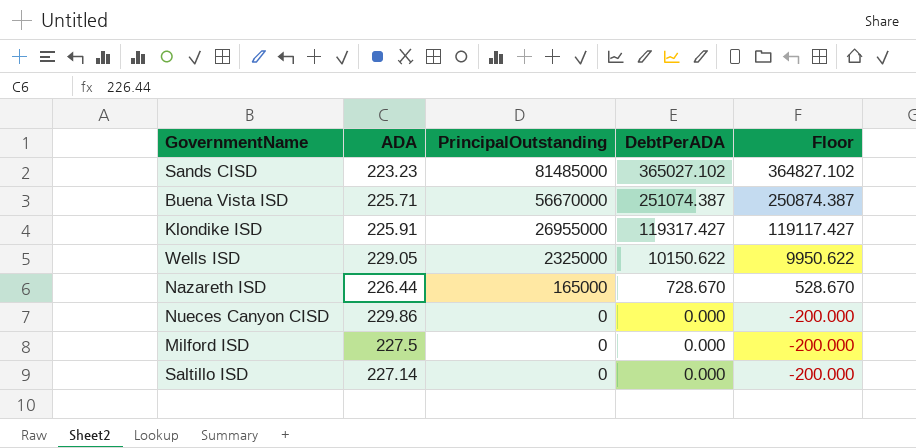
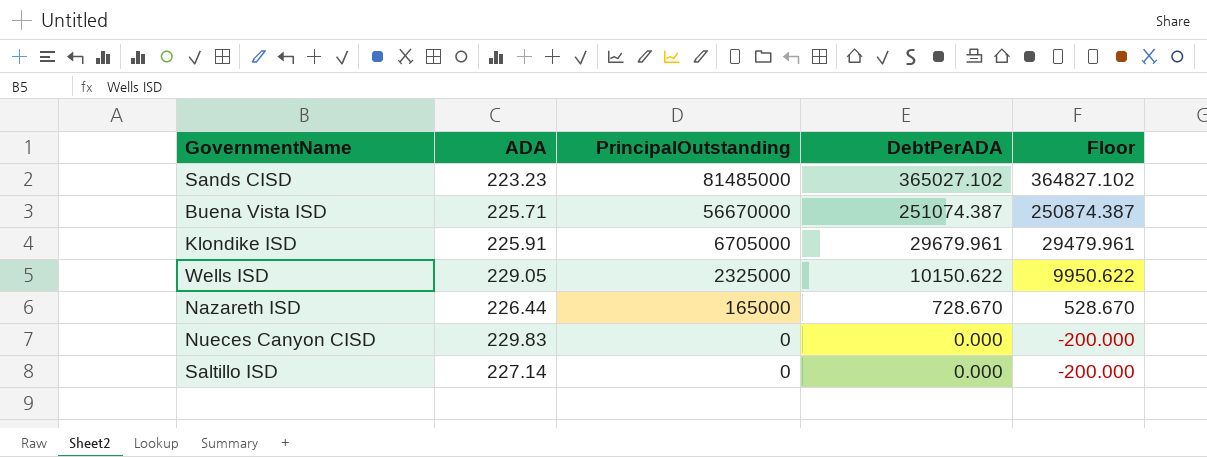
row Milford ISD: 227.5 | 0 | 0.000 | -200.000 -> none
Klondike ISD | PrincipalOutstanding: 26955000 -> 6705000
Klondike ISD | DebtPerADA: 119317.427 -> 29679.961
Klondike ISD | Floor: 119117.427 -> 29479.961
Nueces Canyon CISD | ADA: 229.86 -> 229.83

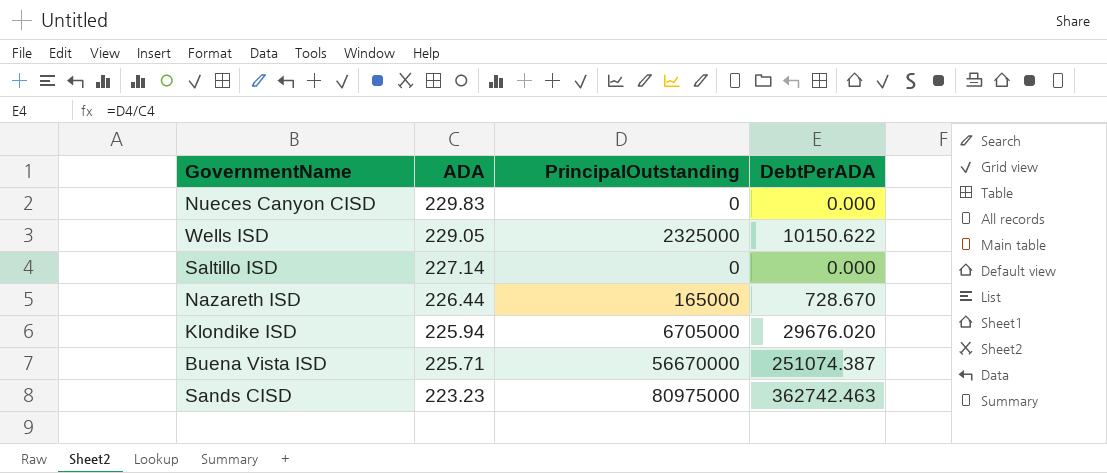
row order: PrincipalOutstanding descending -> ADA descending
column Floor | formula: [DebtPerADA] - 200 -> none
Klondike ISD | ADA: 225.91 -> 225.94
Klondike ISD | DebtPerADA: 29679.961 -> 29676.020
Sands CISD | PrincipalOutstanding: 81485000 -> 80975000
Sands CISD | DebtPerADA: 365027.102 -> 362742.463

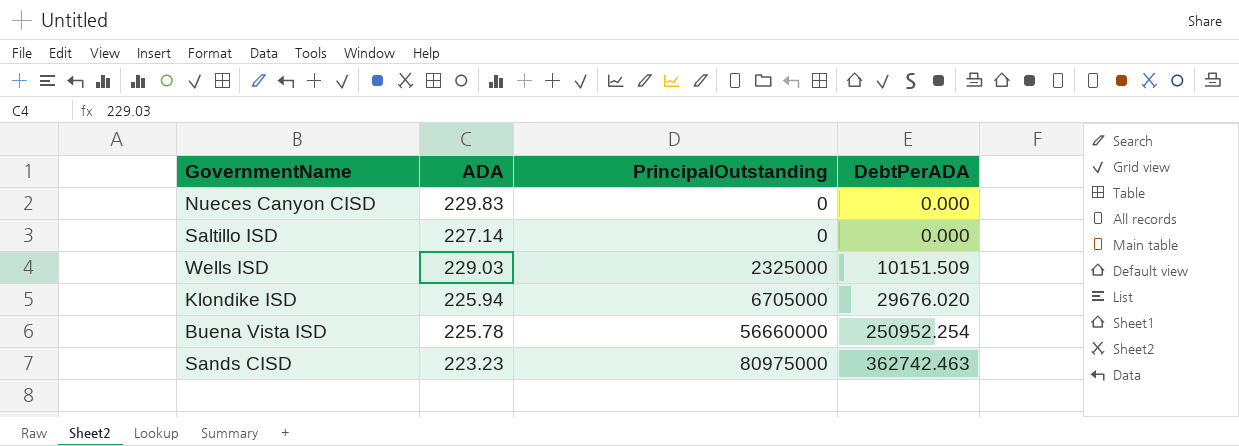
row order: ADA descending -> PrincipalOutstanding ascending
row Nazareth ISD: 226.44 | 165000 | 728.670 -> none
Wells ISD | ADA: 229.05 -> 229.03
Wells ISD | DebtPerADA: 10150.622 -> 10151.509
Buena Vista ISD | ADA: 225.71 -> 225.78
Buena Vista ISD | PrincipalOutstanding: 56670000 -> 56660000
Buena Vista ISD | DebtPerADA: 251074.387 -> 250952.254

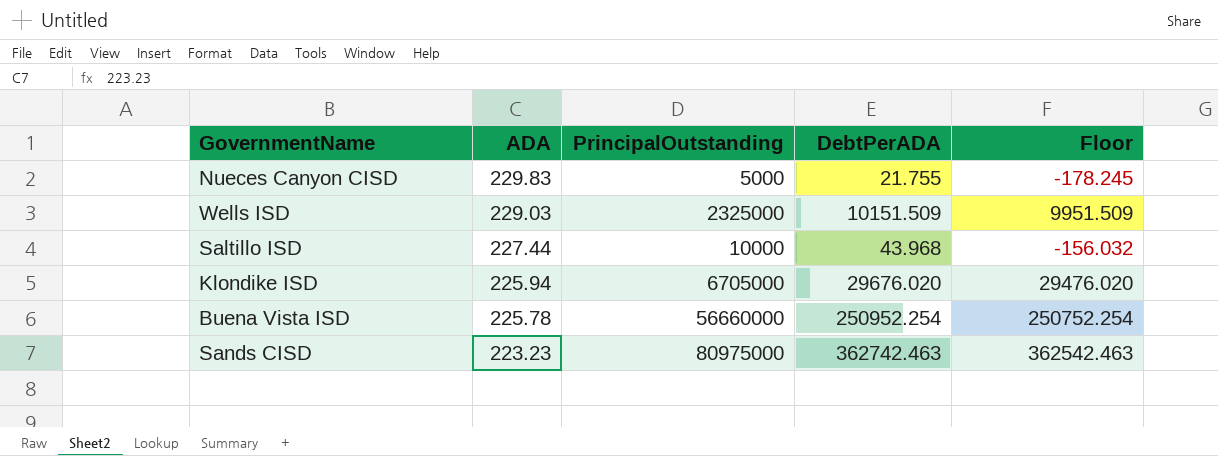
row order: PrincipalOutstanding ascending -> ADA descending
column Floor | formula: none -> [DebtPerADA] - 200
Nueces Canyon CISD | PrincipalOutstanding: 0 -> 5000
Nueces Canyon CISD | DebtPerADA: 0.000 -> 21.755
Saltillo ISD | ADA: 227.14 -> 227.44
Saltillo ISD | PrincipalOutstanding: 0 -> 10000
Saltillo ISD | DebtPerADA: 0.000 -> 43.968

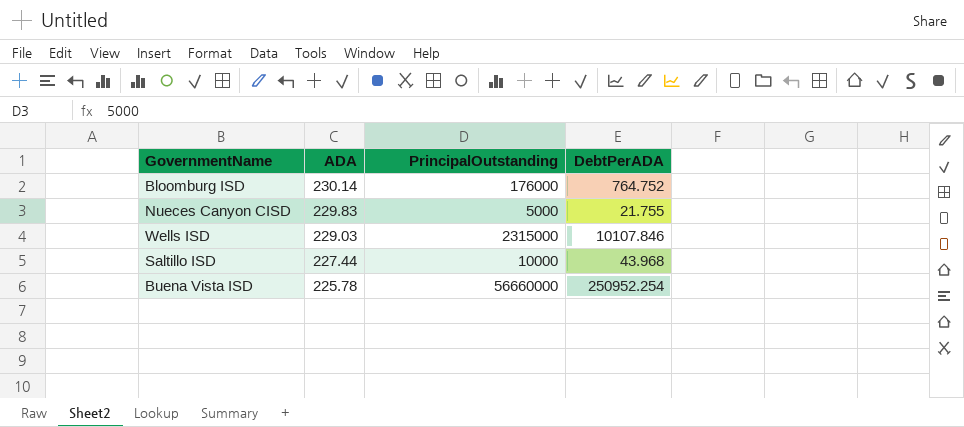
column Floor | formula: [DebtPerADA] - 200 -> none
row Klondike ISD: 225.94 | 6705000 | 29676.020 | 29476.020 -> none
row Sands CISD: 223.23 | 80975000 | 362742.463 | 362542.463 -> none
row Bloomburg ISD: none -> 230.14 | 176000 | 764.752
Wells ISD | PrincipalOutstanding: 2325000 -> 2315000
Wells ISD | DebtPerADA: 10151.509 -> 10107.846

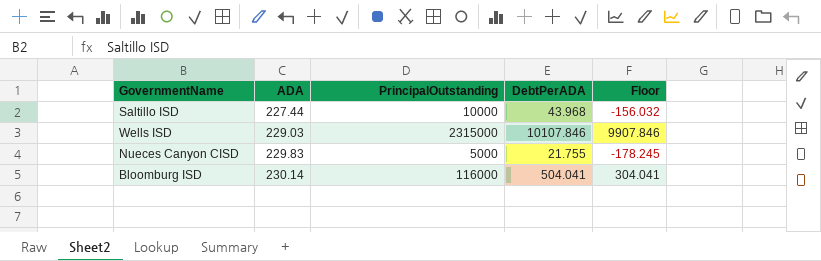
row order: ADA descending -> ADA ascending
column Floor | formula: none -> [DebtPerADA] - 200
row Buena Vista ISD: 225.78 | 56660000 | 250952.254 -> none
Bloomburg ISD | PrincipalOutstanding: 176000 -> 116000
Bloomburg ISD | DebtPerADA: 764.752 -> 504.041

